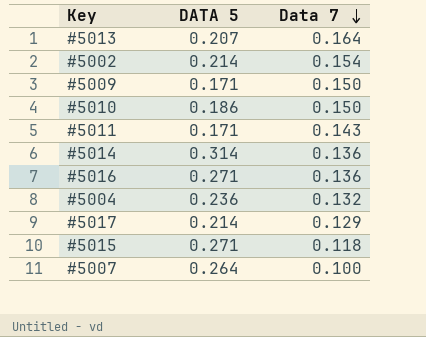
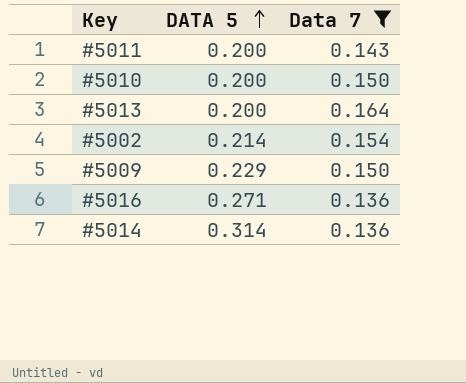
filter: none -> Data 7 >= 0.136
row order: Data 7 descending -> DATA 5 ascending
#5011 | DATA 5: 0.171 -> 0.200
#5010 | DATA 5: 0.186 -> 0.200
#5013 | DATA 5: 0.207 -> 0.200
#5009 | DATA 5: 0.171 -> 0.229

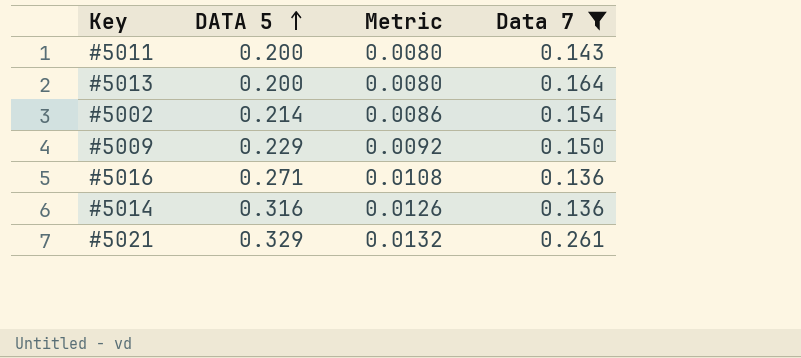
column Metric | formula: none -> [DATA 5] * 0.04
row #5010: 0.200 | 0.150 -> none
#5014 | DATA 5: 0.314 -> 0.316
row #5021: none -> 0.329 | 0.0132 | 0.261

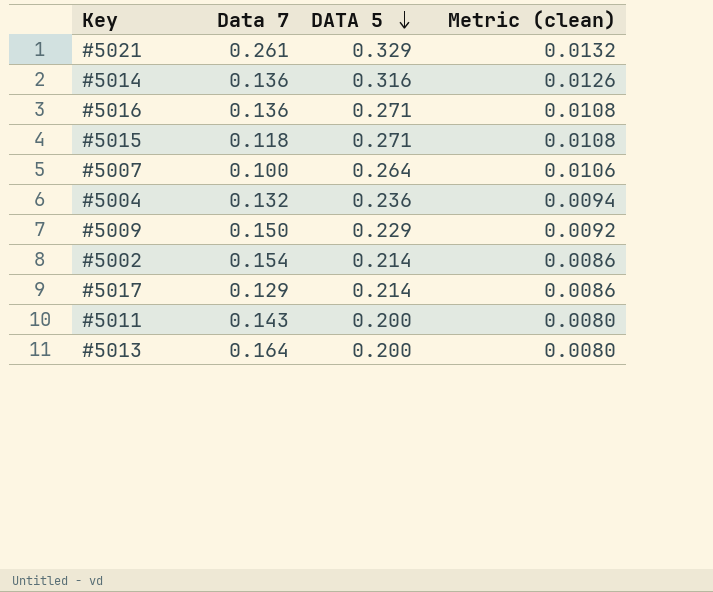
filter: Data 7 >= 0.136 -> none
row order: DATA 5 ascending -> DATA 5 descending
column Data 7 | position: 4 -> 2
column name: Metric -> Metric (clean)

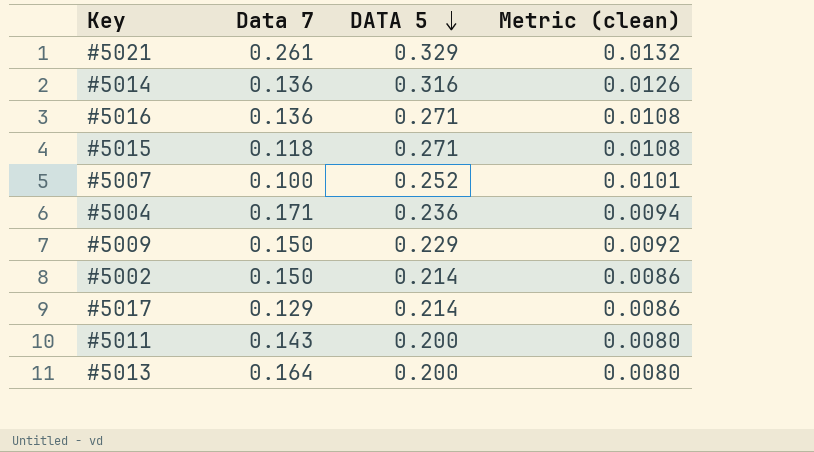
#5007 | DATA 5: 0.264 -> 0.252
#5007 | Metric (clean): 0.0106 -> 0.0101
#5004 | Data 7: 0.132 -> 0.171
#5002 | Data 7: 0.154 -> 0.150

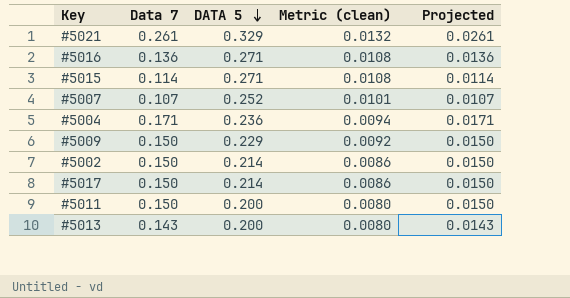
column Projected | formula: none -> [Data 7] * 0.1
row #5014: 0.136 | 0.316 | 0.0126 -> none
#5015 | Data 7: 0.118 -> 0.114
#5007 | Data 7: 0.100 -> 0.107
#5017 | Data 7: 0.129 -> 0.150
#5011 | Data 7: 0.143 -> 0.150
#5013 | Data 7: 0.164 -> 0.143

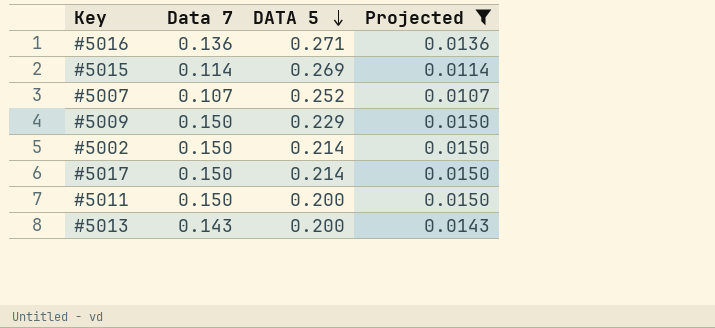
filter: none -> Projected <= 0.0150
column Metric (clean) | formula: [DATA 5] * 0.04 -> none
#5015 | DATA 5: 0.271 -> 0.269

